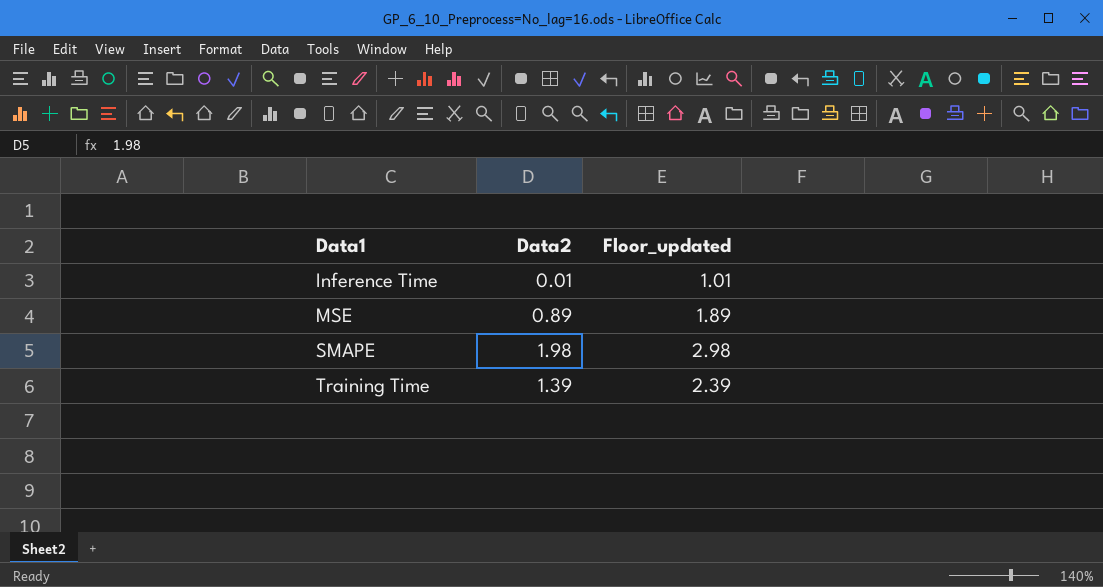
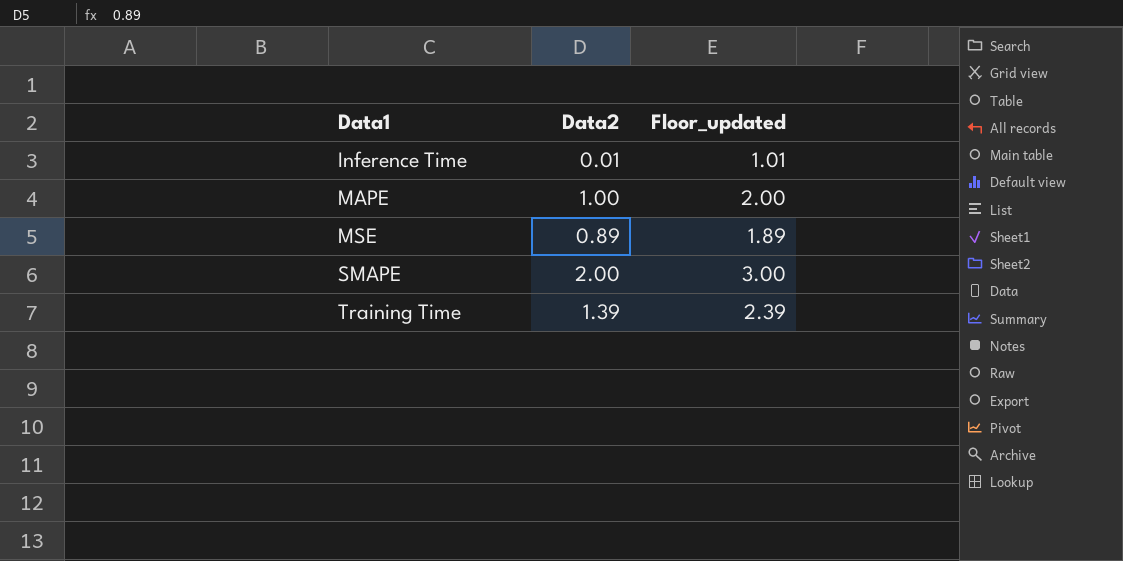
row MAPE: none -> 1.00 | 2.00
SMAPE | Data2: 1.98 -> 2.00
SMAPE | Floor_updated: 2.98 -> 3.00

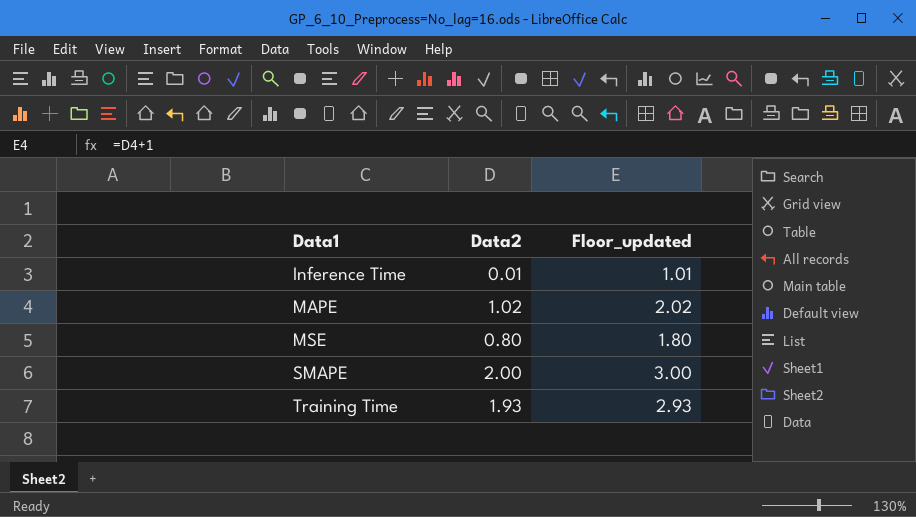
MAPE | Data2: 1.00 -> 1.02
MAPE | Floor_updated: 2.00 -> 2.02
MSE | Data2: 0.89 -> 0.80
MSE | Floor_updated: 1.89 -> 1.80
Training Time | Data2: 1.39 -> 1.93
Training Time | Floor_updated: 2.39 -> 2.93

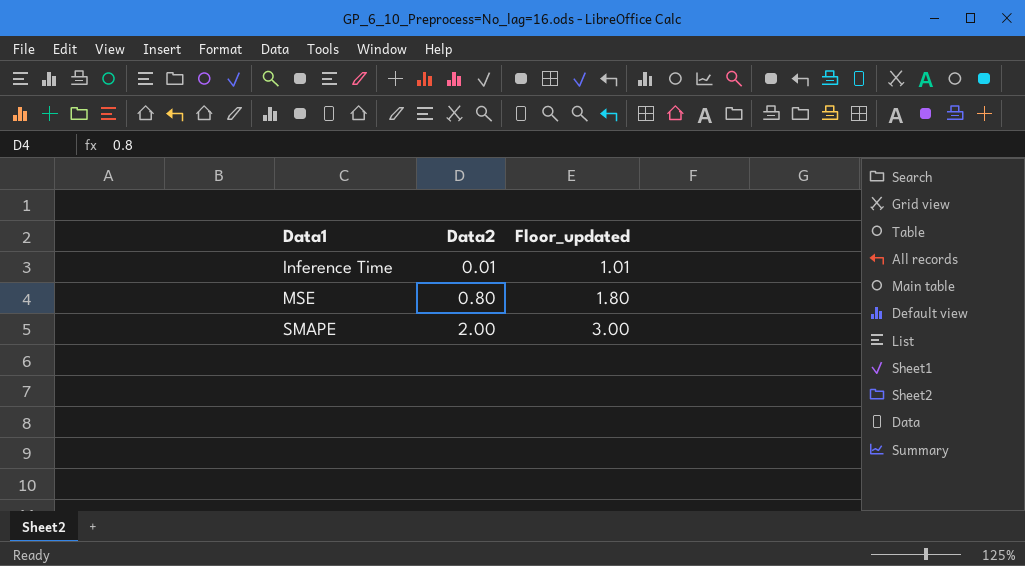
row MAPE: 1.02 | 2.02 -> none
row Training Time: 1.93 | 2.93 -> none

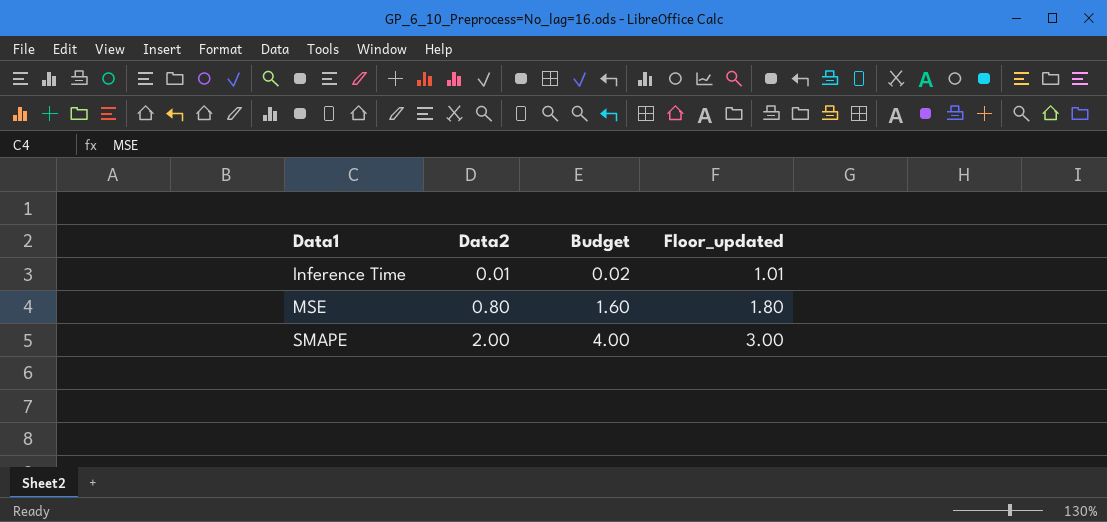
column Budget | formula: none -> [Data2] * 2

